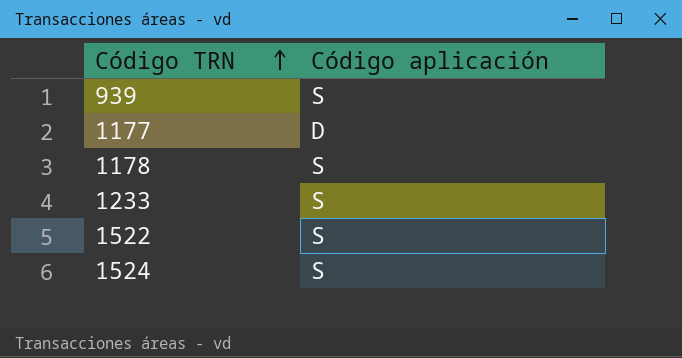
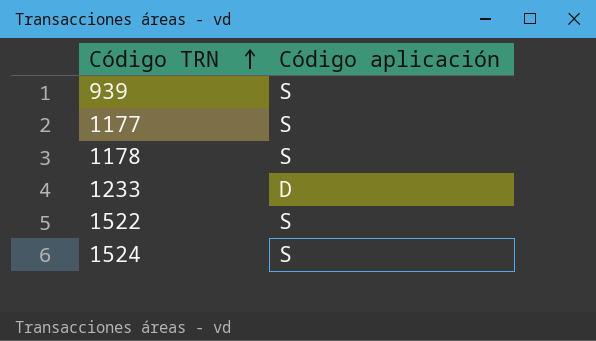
1177 | Código aplicación: D -> S
1233 | Código aplicación: S -> D

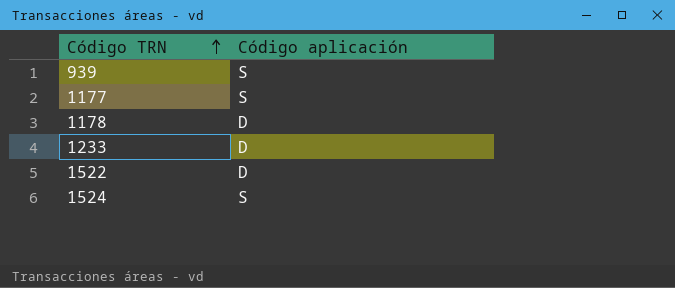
1178 | Código aplicación: S -> D
1522 | Código aplicación: S -> D

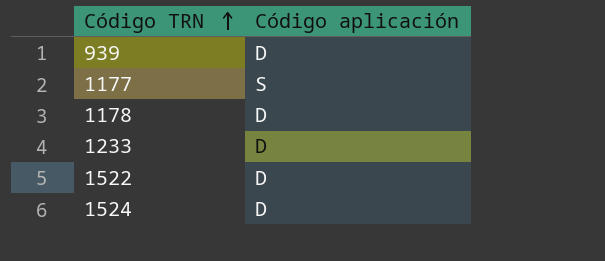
939 | Código aplicación: S -> D
1524 | Código aplicación: S -> D

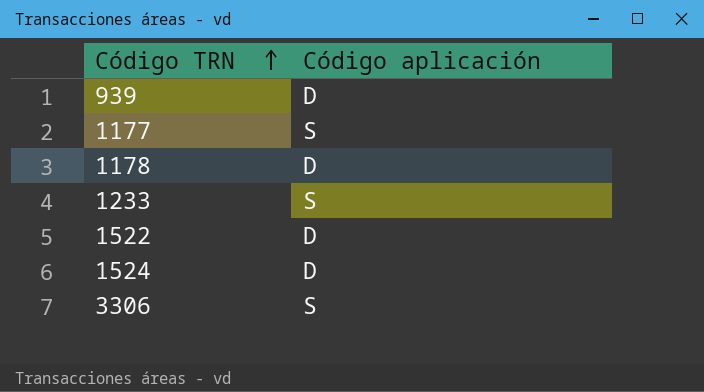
1233 | Código aplicación: D -> S
row 3306: none -> S

